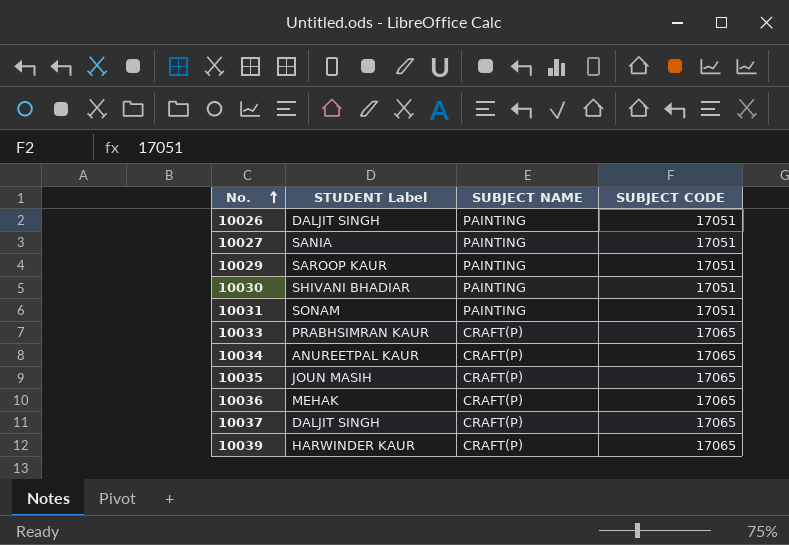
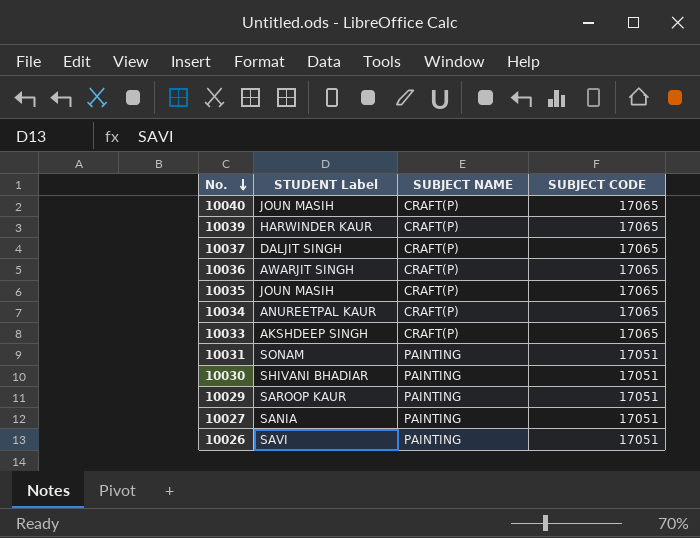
row order: No. ascending -> No. descending
row 10040: none -> JOUN MASIH | CRAFT(P) | 17065
10036 | STUDENT Label: MEHAK -> AWARJIT SINGH
10033 | STUDENT Label: PRABHSIMRAN KAUR -> AKSHDEEP SINGH
10026 | STUDENT Label: DALJIT SINGH -> SAVI

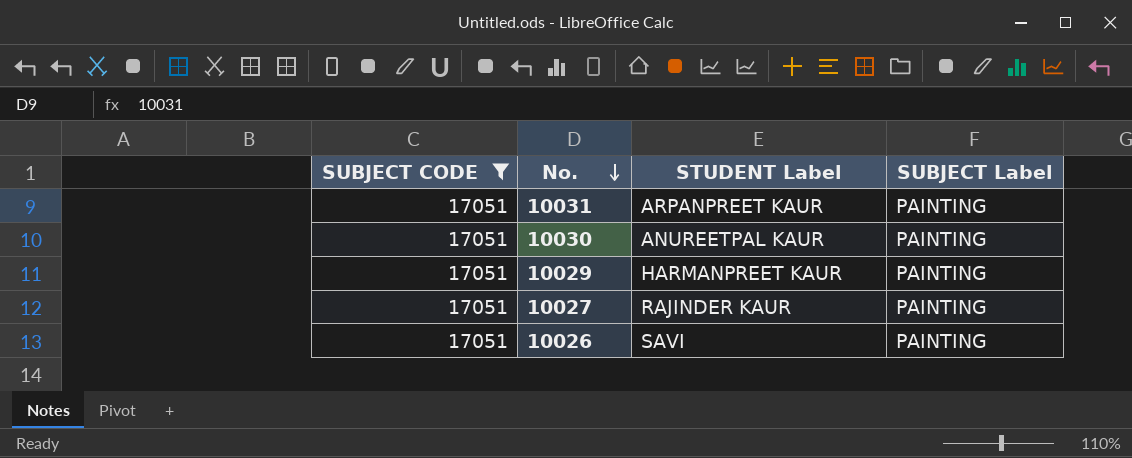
filter: none -> SUBJECT CODE = 17051
column SUBJECT CODE | position: 4 -> 1
column name: SUBJECT NAME -> SUBJECT Label
10031 | STUDENT Label: SONAM -> ARPANPREET KAUR
10030 | STUDENT Label: SHIVANI BHADIAR -> ANUREETPAL KAUR
10029 | STUDENT Label: SAROOP KAUR -> HARMANPREET KAUR
10027 | STUDENT Label: SANIA -> RAJINDER KAUR

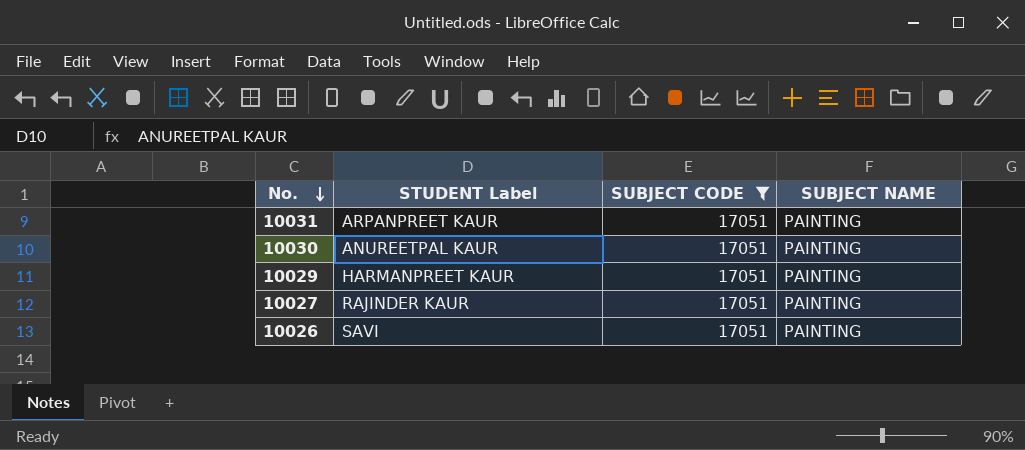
column SUBJECT CODE | position: 1 -> 3
column name: SUBJECT Label -> SUBJECT NAME

